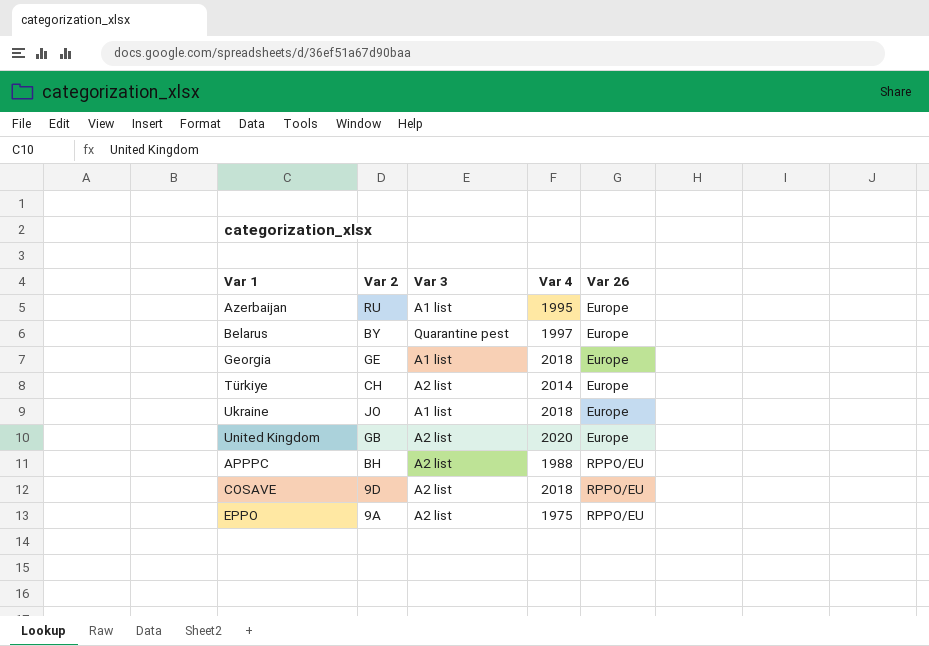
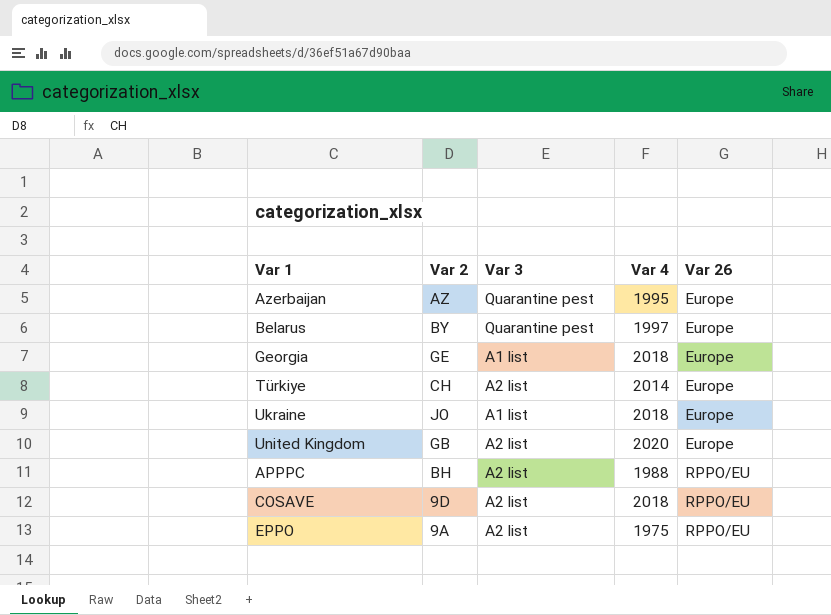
Azerbaijan | Var 2: RU -> AZ
Azerbaijan | Var 3: A1 list -> Quarantine pest

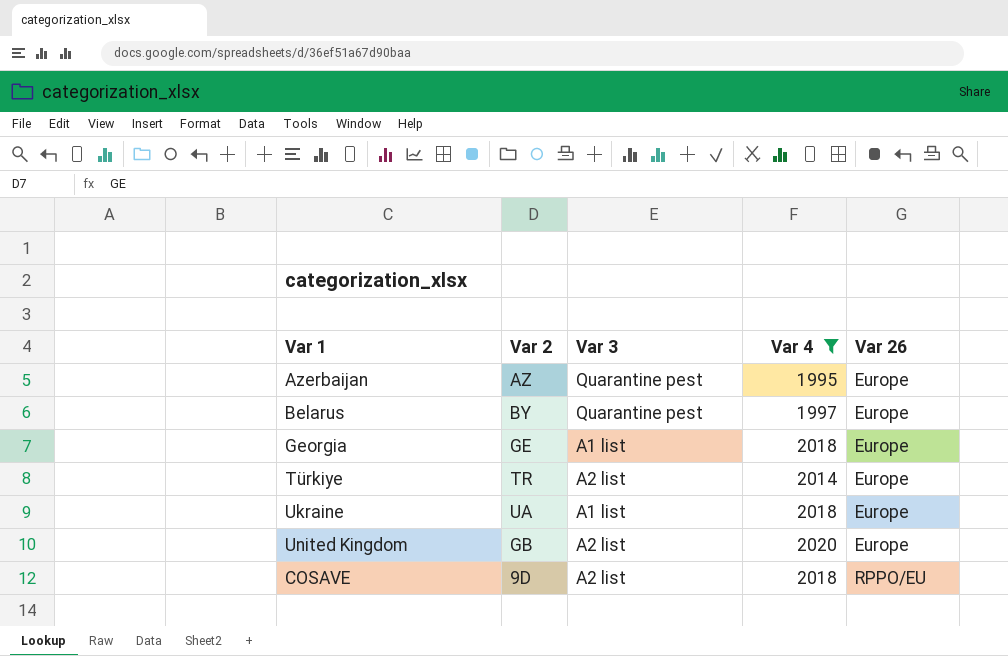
filter: none -> Var 4 >= 1995
Türkiye | Var 2: CH -> TR
Ukraine | Var 2: JO -> UA

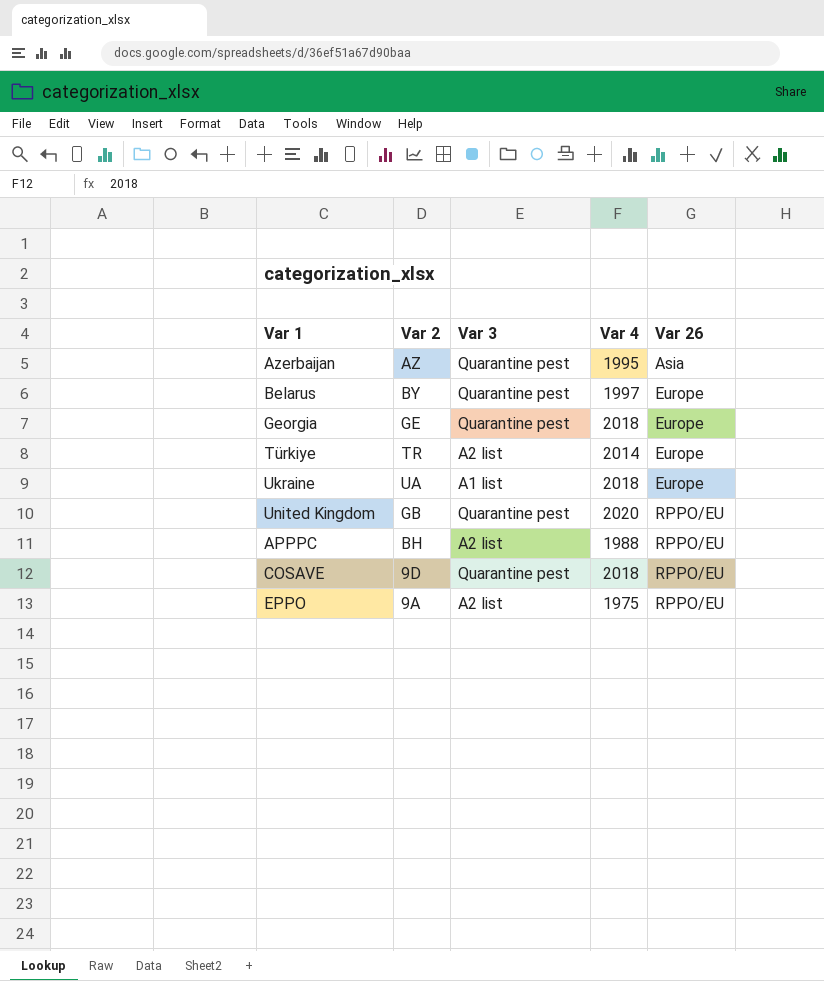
filter: Var 4 >= 1995 -> none
Azerbaijan | Var 26: Europe -> Asia
Georgia | Var 3: A1 list -> Quarantine pest
United Kingdom | Var 3: A2 list -> Quarantine pest
United Kingdom | Var 26: Europe -> RPPO/EU
COSAVE | Var 3: A2 list -> Quarantine pest

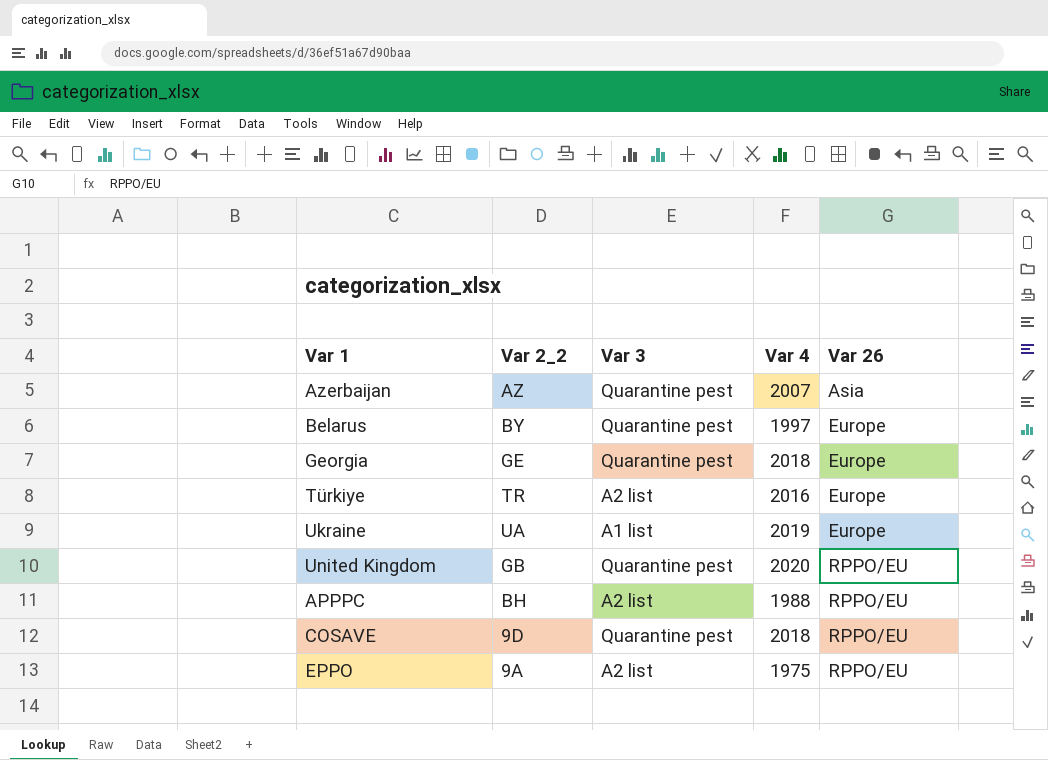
column name: Var 2 -> Var 2_2
Azerbaijan | Var 4: 1995 -> 2007
Türkiye | Var 4: 2014 -> 2016
Ukraine | Var 4: 2018 -> 2019

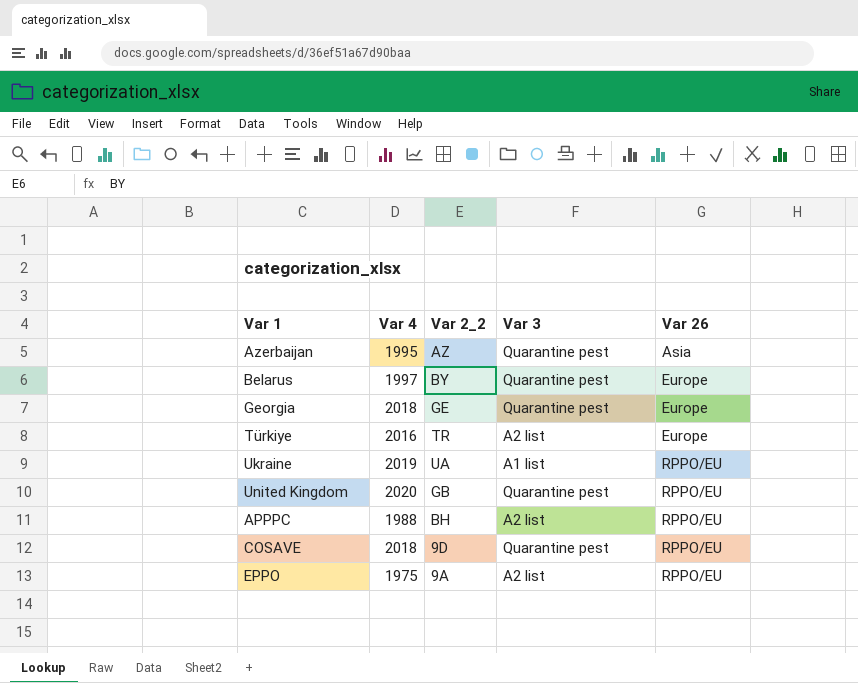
column Var 4 | position: 4 -> 2
Azerbaijan | Var 4: 2007 -> 1995
Ukraine | Var 26: Europe -> RPPO/EU

